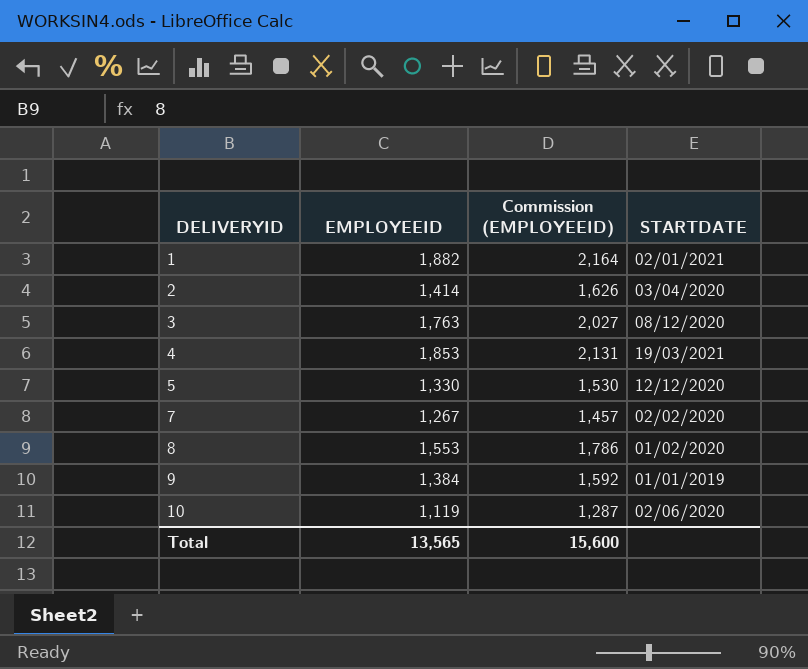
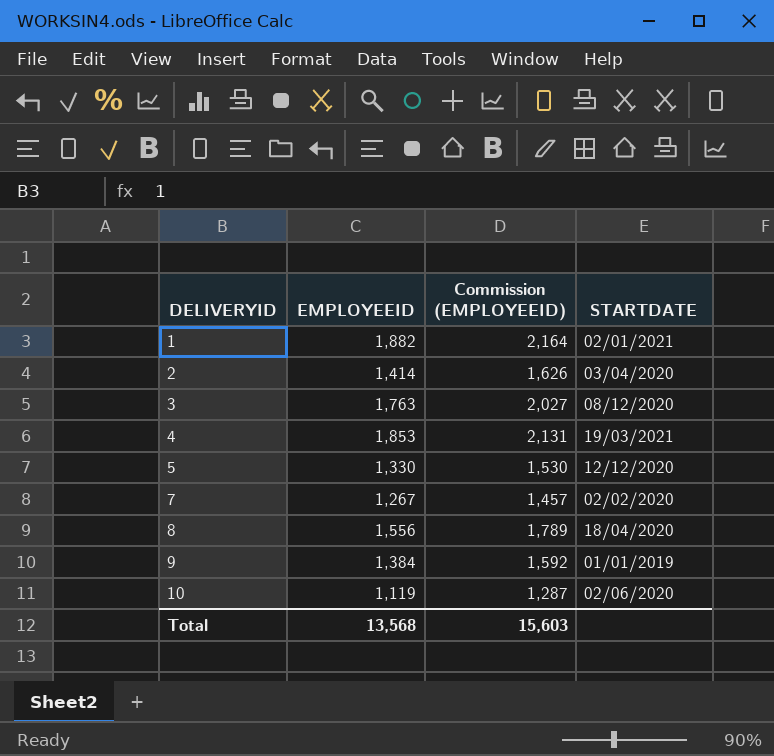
8 | EMPLOYEEID: 1,553 -> 1,556
8 | Commission (EMPLOYEEID): 1,786 -> 1,789
8 | STARTDATE: 01/02/2020 -> 18/04/2020
Total | EMPLOYEEID: 13,565 -> 13,568
Total | Commission (EMPLOYEEID): 15,600 -> 15,603

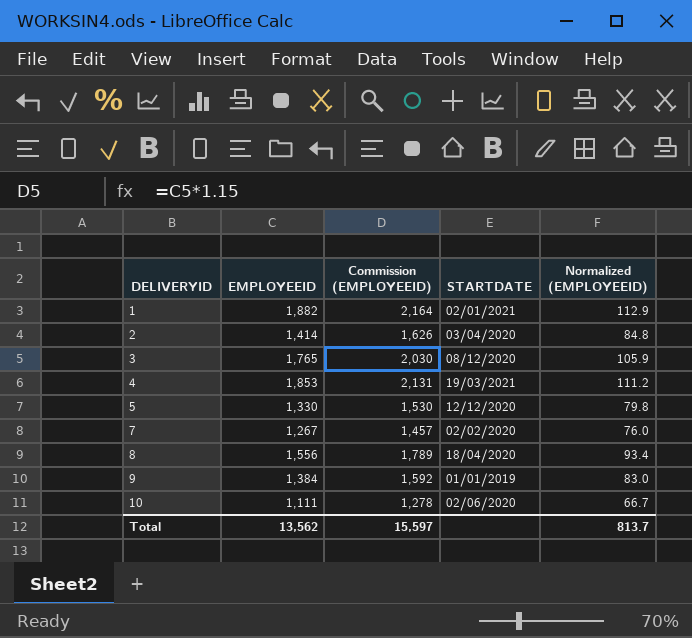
column Normalized (EMPLOYEEID) | formula: none -> [EMPLOYEEID] * 0.06
3 | EMPLOYEEID: 1,763 -> 1,765
3 | Commission (EMPLOYEEID): 2,027 -> 2,030
10 | EMPLOYEEID: 1,119 -> 1,111
10 | Commission (EMPLOYEEID): 1,287 -> 1,278
Total | EMPLOYEEID: 13,568 -> 13,562
Total | Commission (EMPLOYEEID): 15,603 -> 15,597

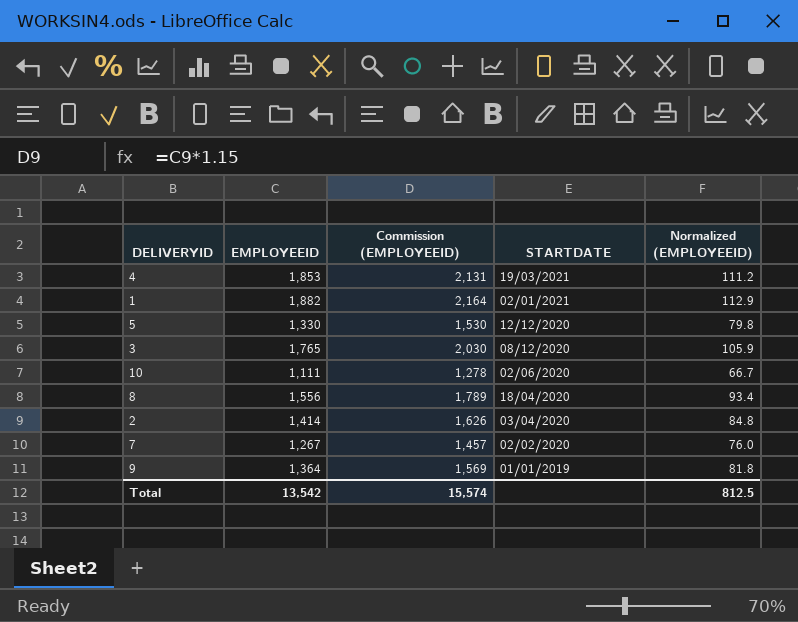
row order: DELIVERYID ascending -> STARTDATE descending
9 | EMPLOYEEID: 1,384 -> 1,364
9 | Commission (EMPLOYEEID): 1,592 -> 1,569
9 | Normalized (EMPLOYEEID): 83.0 -> 81.8
Total | EMPLOYEEID: 13,562 -> 13,542
Total | Commission (EMPLOYEEID): 15,597 -> 15,574
Total | Normalized (EMPLOYEEID): 813.7 -> 812.5

